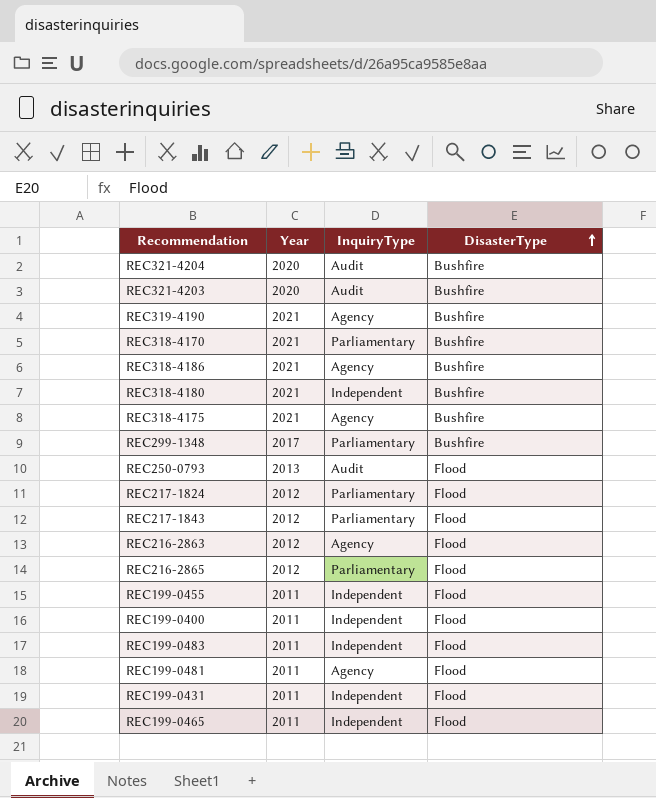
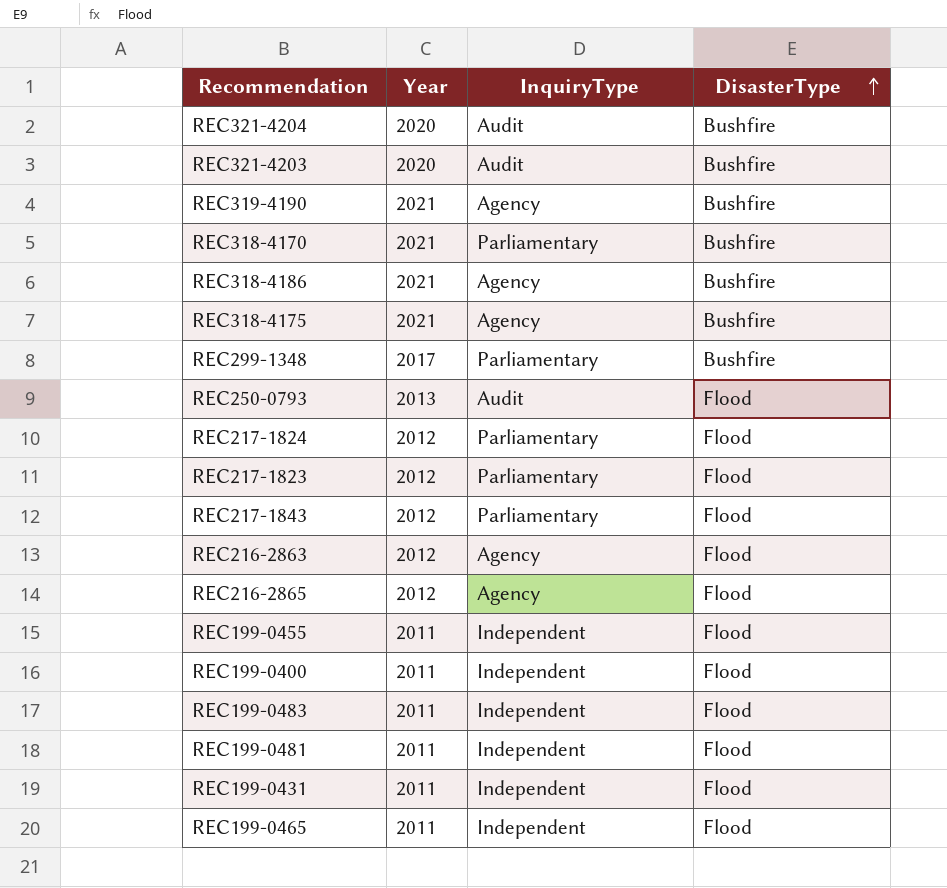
row REC318-4180: 2021 | Independent | Bushfire -> none
row REC217-1823: none -> 2012 | Parliamentary | Flood
REC216-2865 | InquiryType: Parliamentary -> Agency
REC199-0481 | InquiryType: Agency -> Independent

